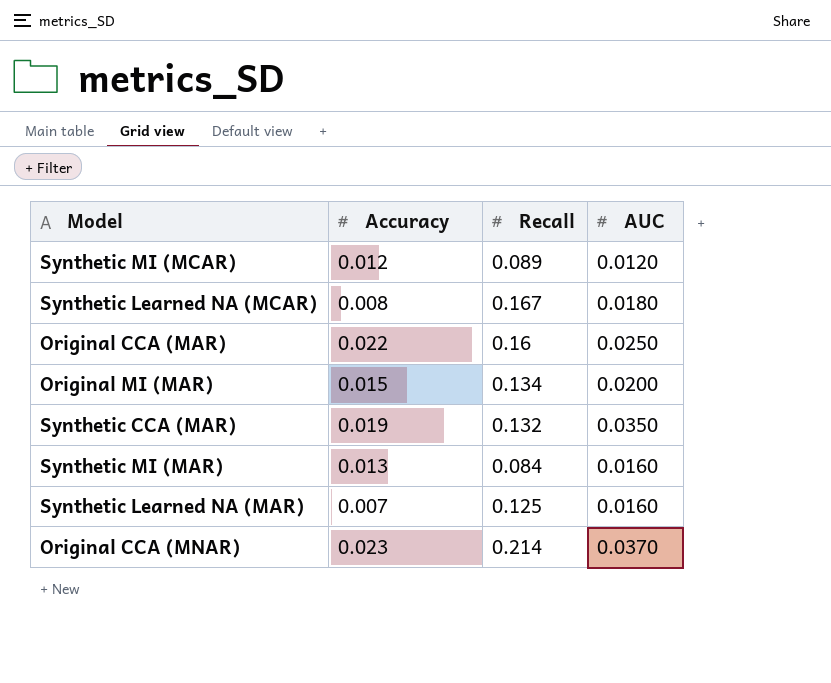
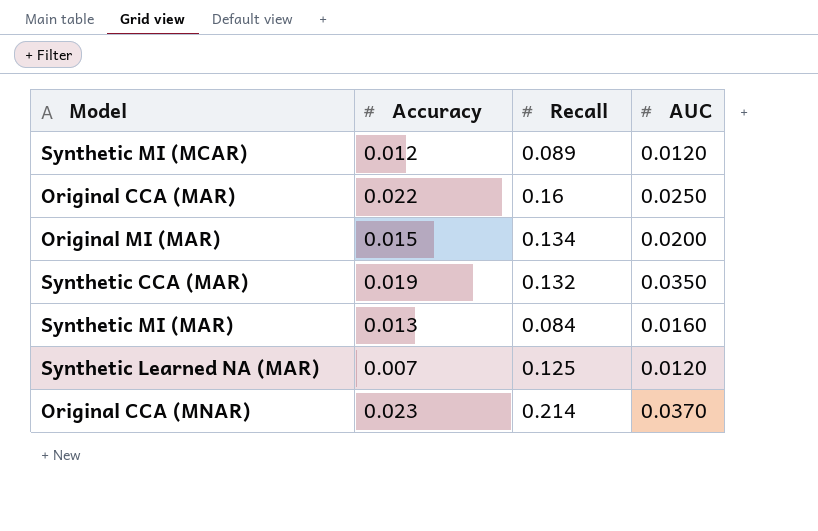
row Synthetic Learned NA (MCAR): 0.008 | 0.167 | 0.0180 -> none
Synthetic Learned NA (MAR) | AUC: 0.0160 -> 0.0120

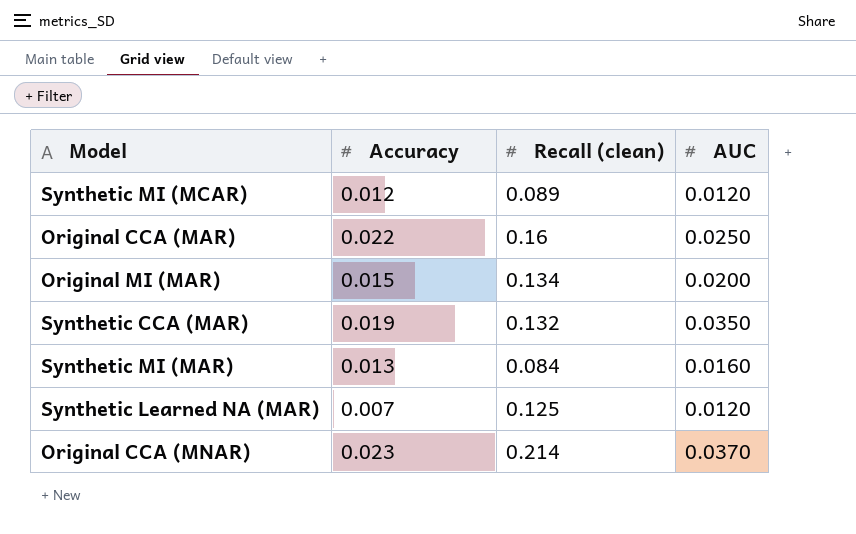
column name: Recall -> Recall (clean)

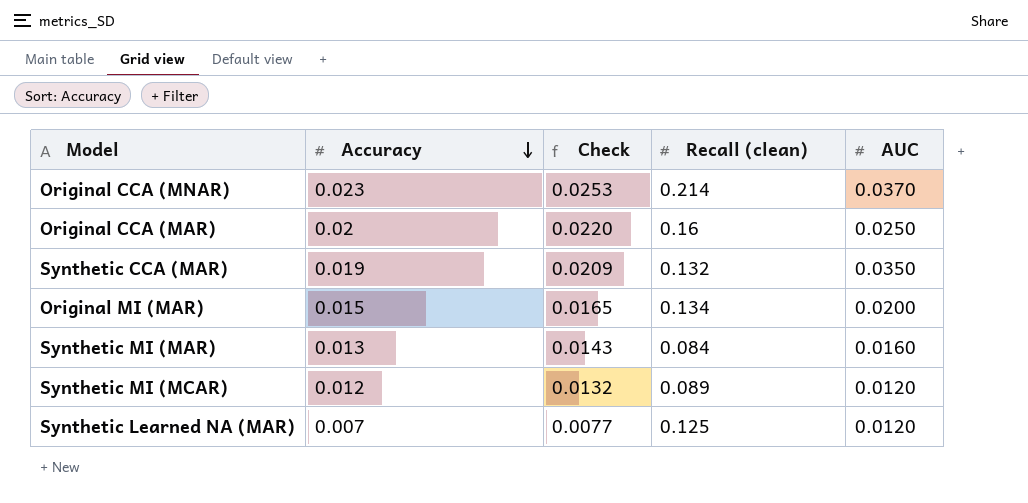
row order: none -> Accuracy descending
column Check | formula: none -> [Accuracy] * 1.1
Original CCA (MAR) | Accuracy: 0.022 -> 0.02

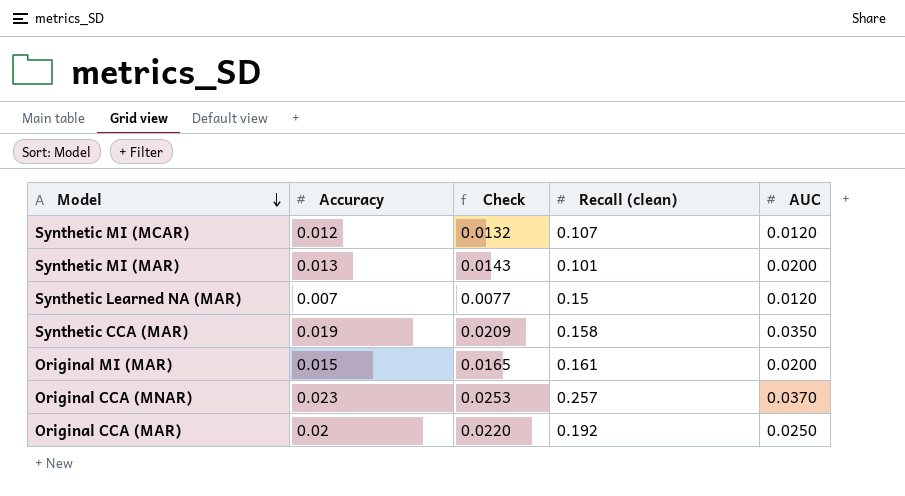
row order: Accuracy descending -> Model descending
Synthetic MI (MCAR) | Recall (clean): 0.089 -> 0.107
Synthetic MI (MAR) | Recall (clean): 0.084 -> 0.101
Synthetic MI (MAR) | AUC: 0.0160 -> 0.0200
Synthetic Learned NA (MAR) | Recall (clean): 0.125 -> 0.15
Synthetic CCA (MAR) | Recall (clean): 0.132 -> 0.158
Original MI (MAR) | Recall (clean): 0.134 -> 0.161
Original CCA (MNAR) | Recall (clean): 0.214 -> 0.257
Original CCA (MAR) | Recall (clean): 0.16 -> 0.192

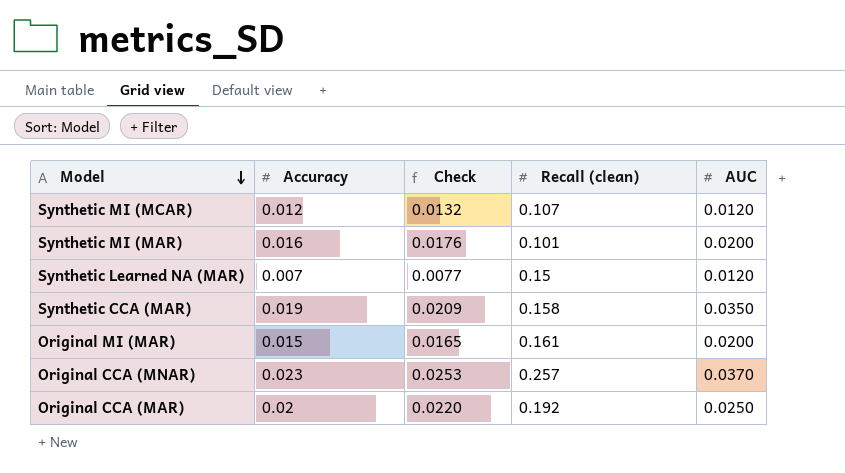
Synthetic MI (MAR) | Accuracy: 0.013 -> 0.016
Synthetic MI (MAR) | Check: 0.0143 -> 0.0176

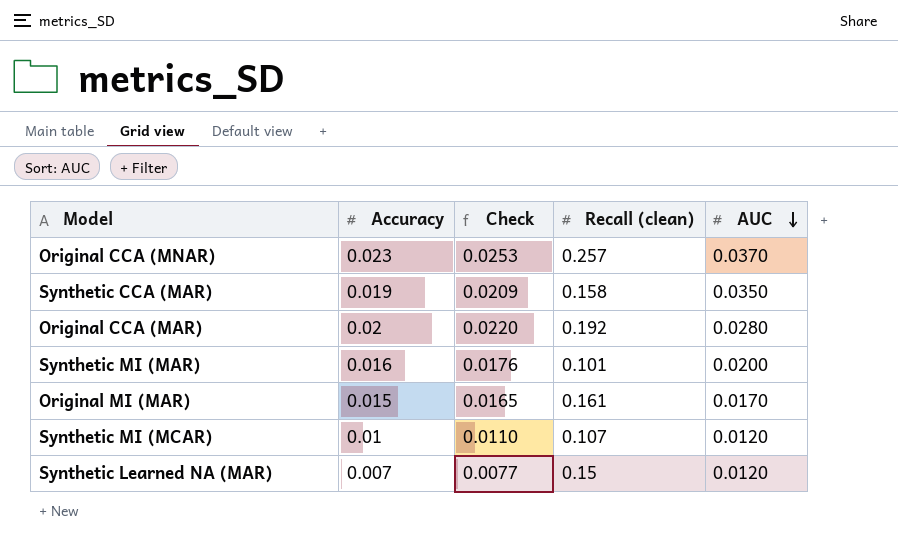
row order: Model descending -> AUC descending
Original CCA (MAR) | AUC: 0.0250 -> 0.0280
Original MI (MAR) | AUC: 0.0200 -> 0.0170
Synthetic MI (MCAR) | Accuracy: 0.012 -> 0.01
Synthetic MI (MCAR) | Check: 0.0132 -> 0.0110

